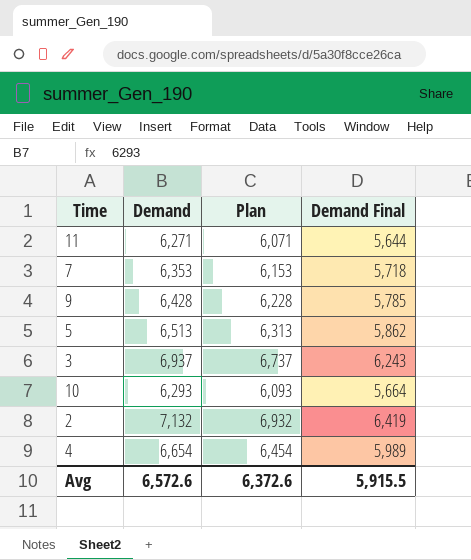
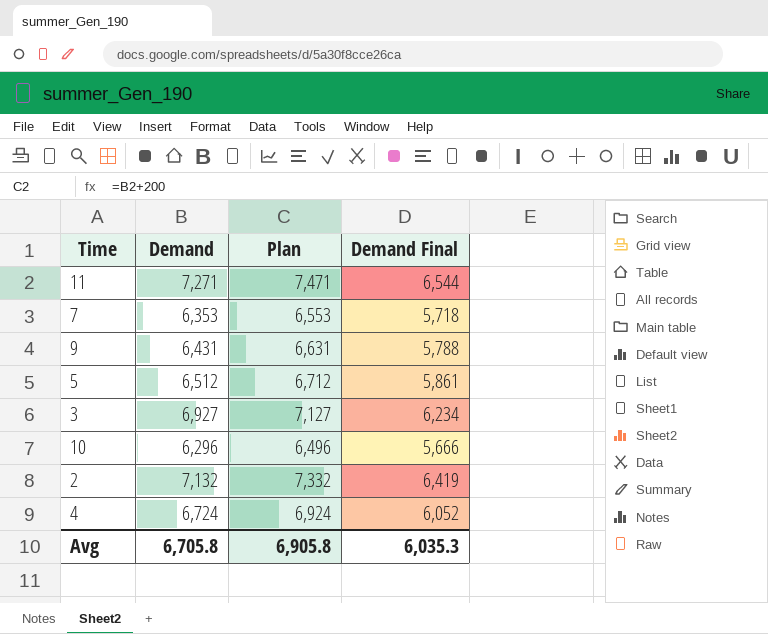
column Plan | formula: [Demand] - 200 -> [Demand] + 200
11 | Demand: 6,271 -> 7,271
11 | Demand Final: 5,644 -> 6,544
9 | Demand: 6,428 -> 6,431
9 | Demand Final: 5,785 -> 5,788
5 | Demand: 6,513 -> 6,512
5 | Demand Final: 5,862 -> 5,861
3 | Demand: 6,937 -> 6,927
3 | Demand Final: 6,243 -> 6,234
10 | Demand: 6,293 -> 6,296
10 | Demand Final: 5,664 -> 5,666
4 | Demand: 6,654 -> 6,724
4 | Demand Final: 5,989 -> 6,052
Avg | Demand: 6,572.6 -> 6,705.8
Avg | Plan: 6,372.6 -> 6,905.8
Avg | Demand Final: 5,915.5 -> 6,035.3

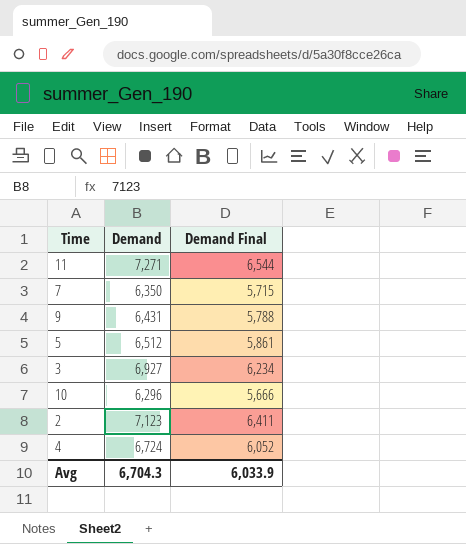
column Plan | formula: [Demand] + 200 -> none
7 | Demand: 6,353 -> 6,350
7 | Demand Final: 5,718 -> 5,715
2 | Demand: 7,132 -> 7,123
2 | Demand Final: 6,419 -> 6,411
Avg | Demand: 6,705.8 -> 6,704.3
Avg | Demand Final: 6,035.3 -> 6,033.9

